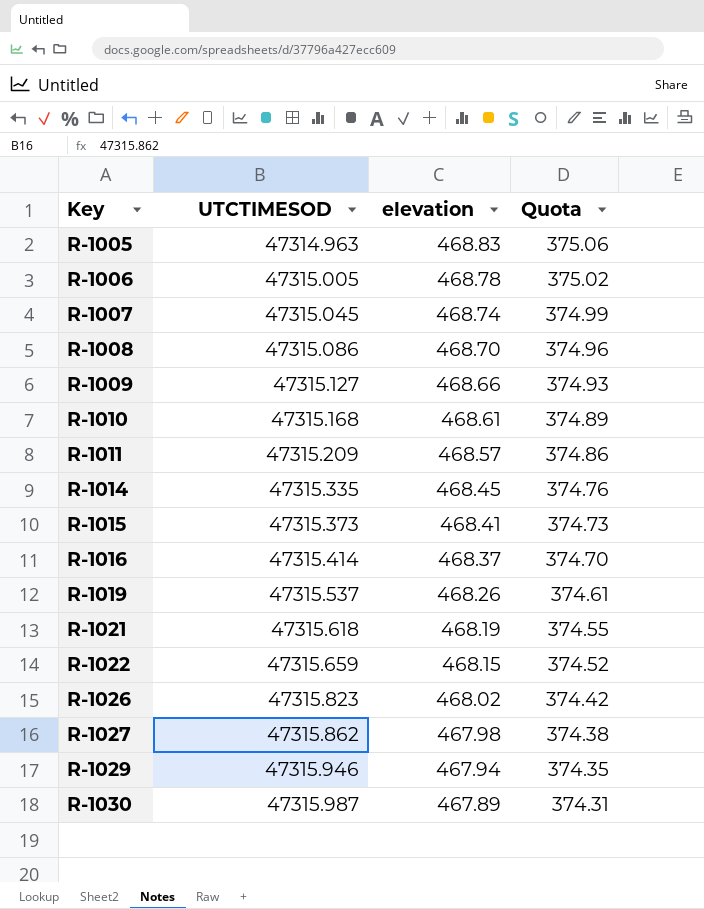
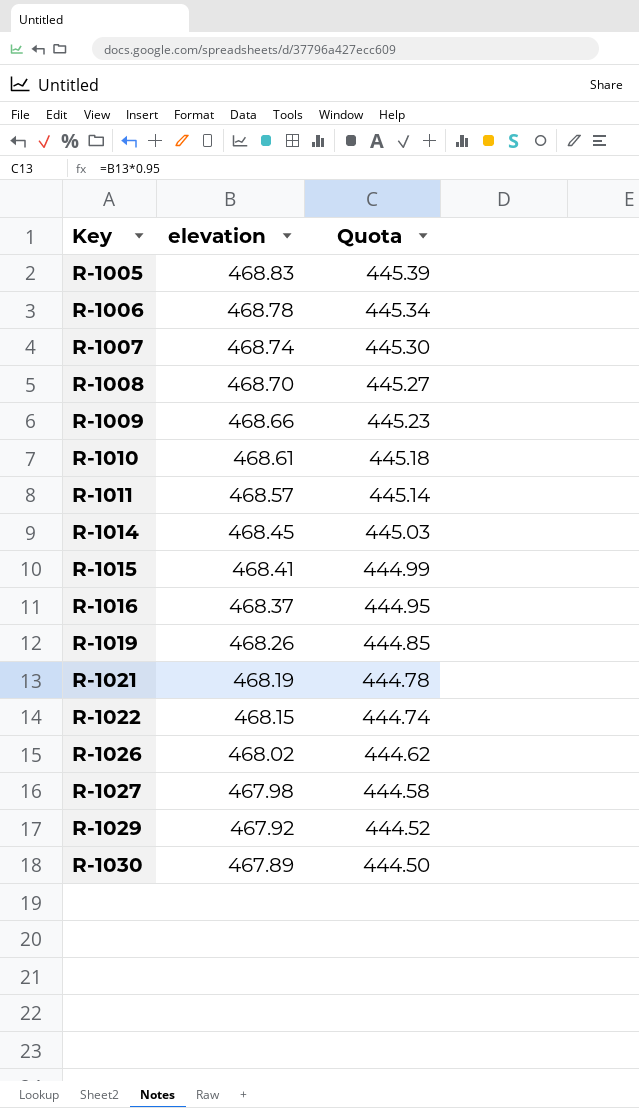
column UTCTIMESOD | position: 2 -> none
column Quota | formula: [elevation] * 0.8 -> [elevation] * 0.95
R-1029 | elevation: 467.94 -> 467.92

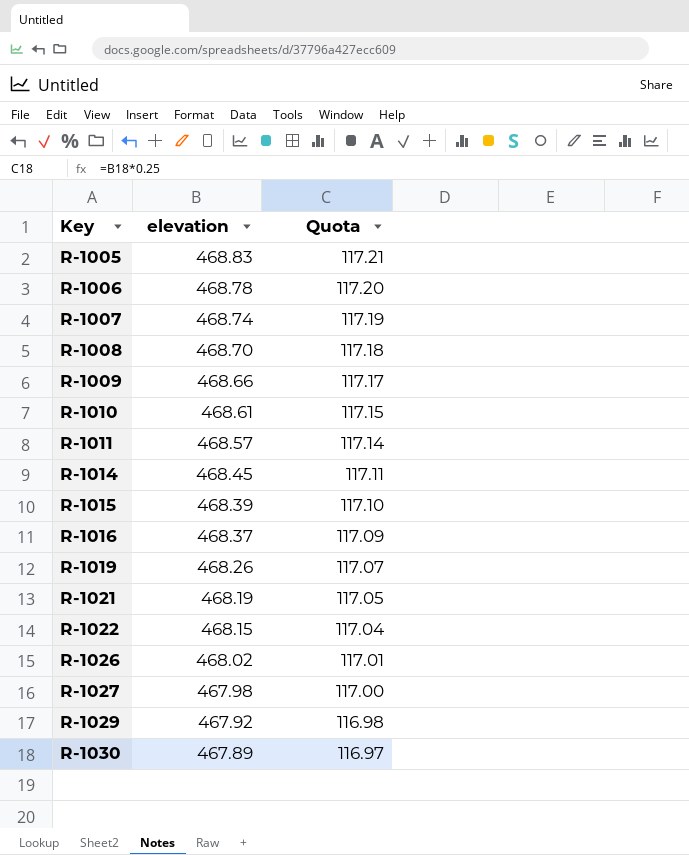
column Quota | formula: [elevation] * 0.95 -> [elevation] * 0.25
R-1015 | elevation: 468.41 -> 468.39

